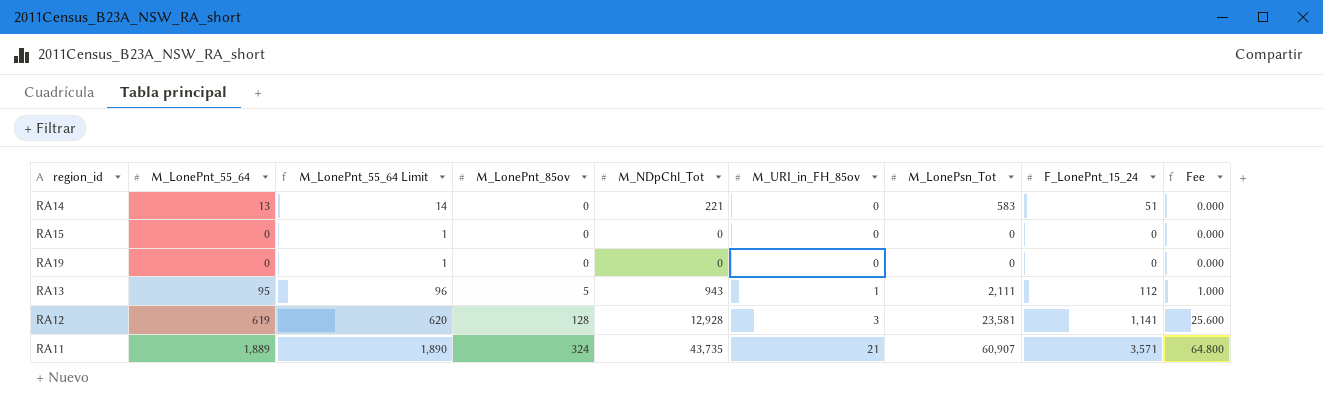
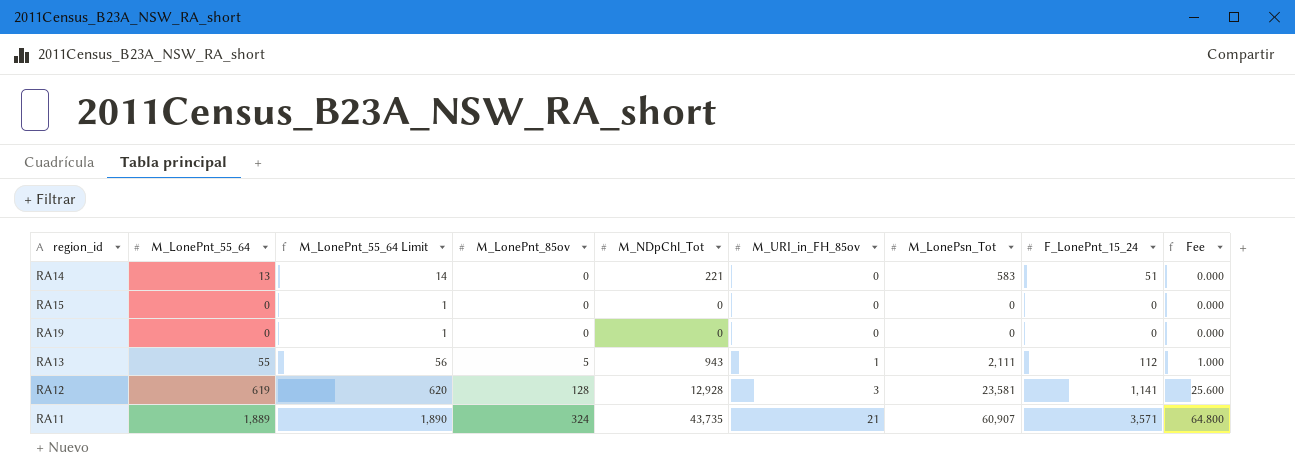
RA13 | M_LonePnt_55_64: 95 -> 55
RA13 | M_LonePnt_55_64 Limit: 96 -> 56

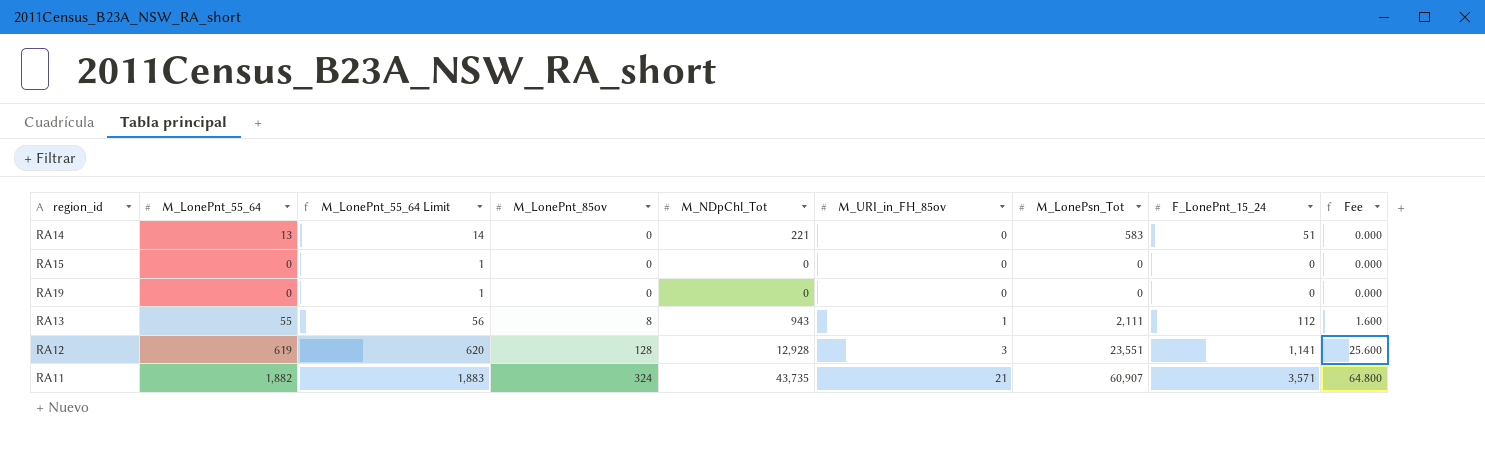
RA13 | M_LonePnt_85ov: 5 -> 8
RA13 | Fee: 1.000 -> 1.600
RA12 | M_LonePsn_Tot: 23,581 -> 23,551
RA11 | M_LonePnt_55_64: 1,889 -> 1,882
RA11 | M_LonePnt_55_64 Limit: 1,890 -> 1,883

